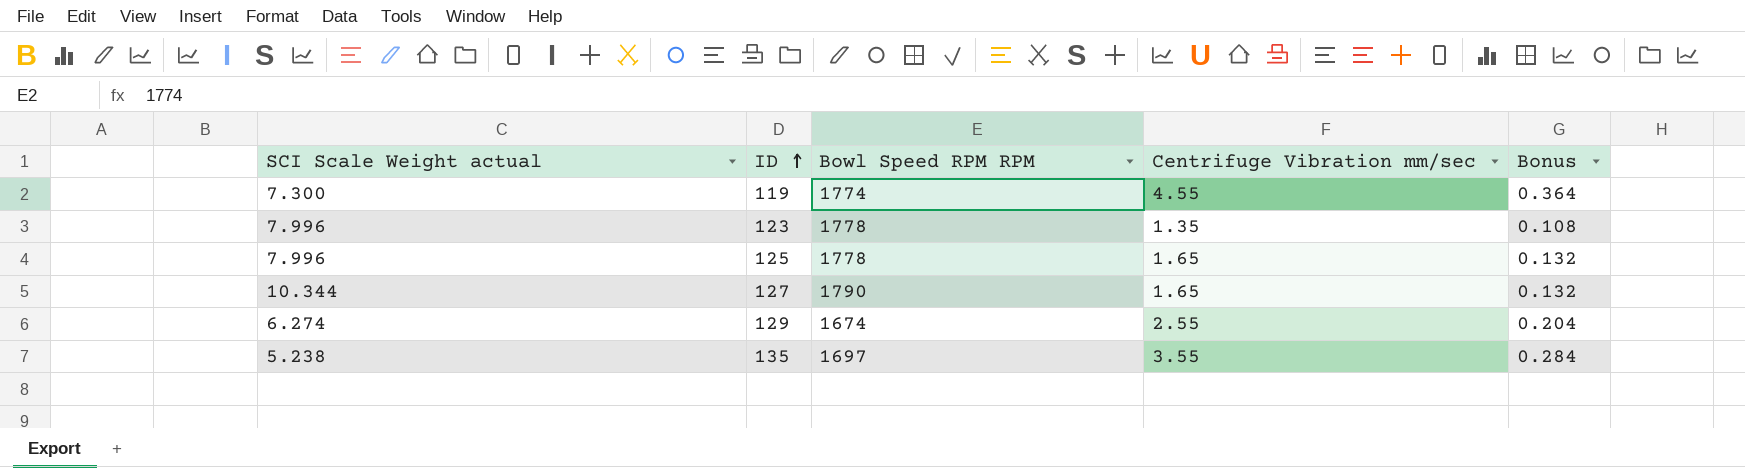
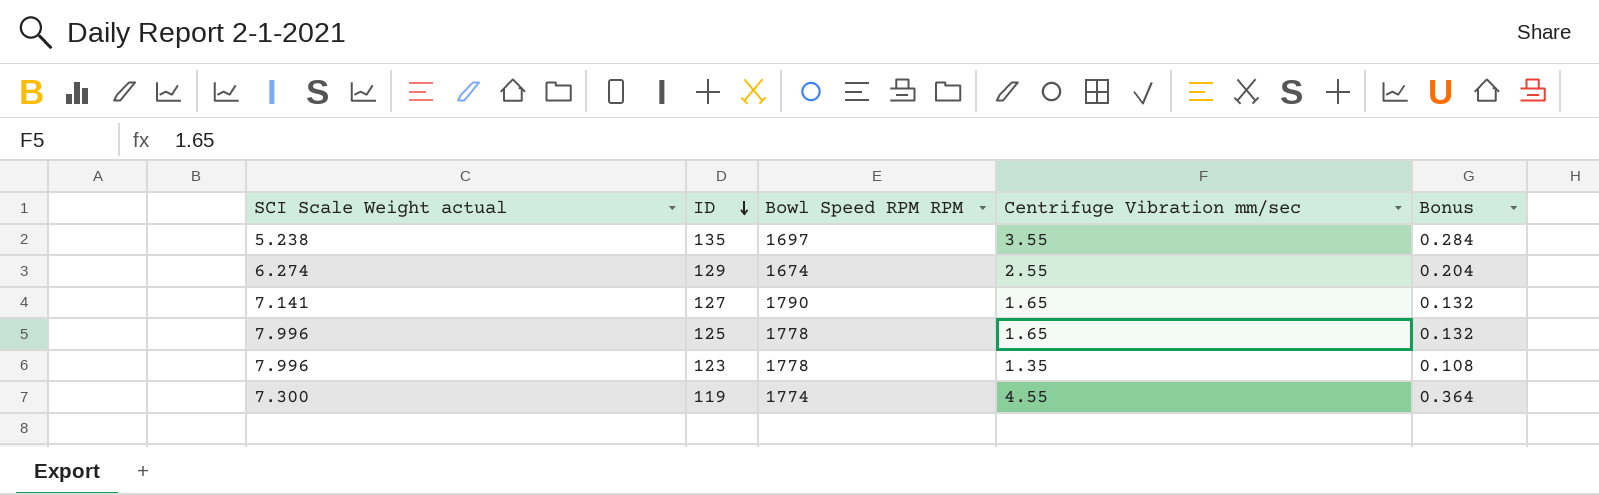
row order: ID ascending -> ID descending
127 | SCI Scale Weight actual: 10.344 -> 7.141

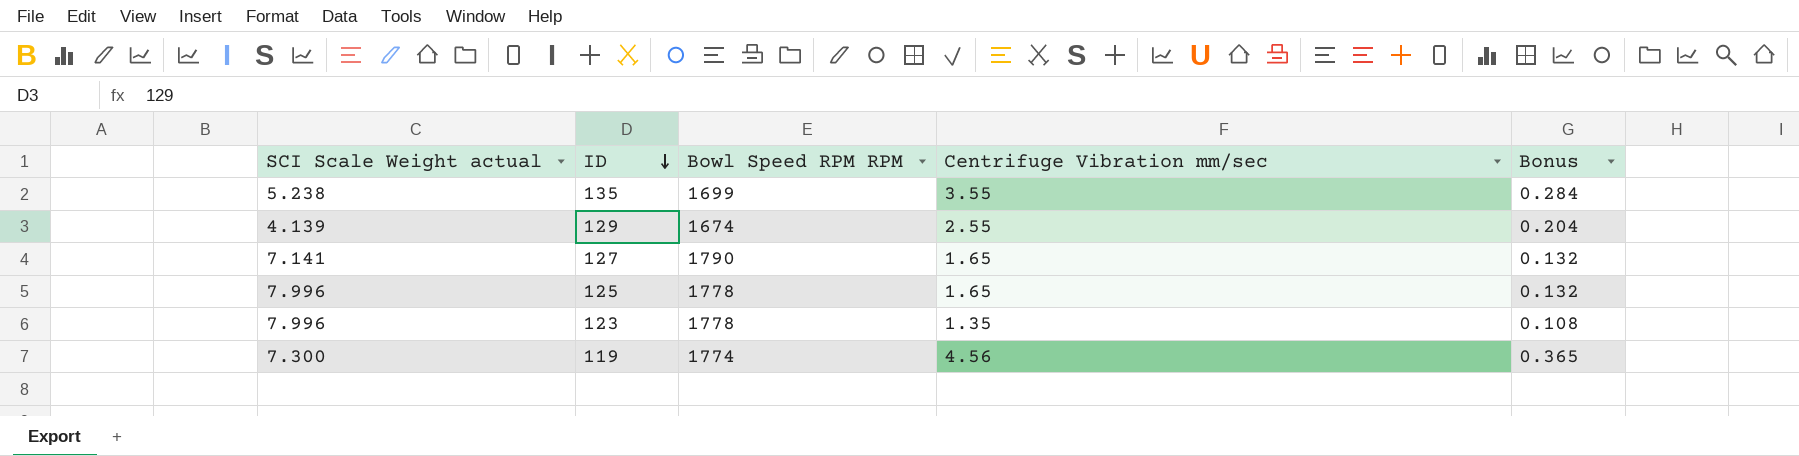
135 | Bowl Speed RPM RPM: 1697 -> 1699
129 | SCI Scale Weight actual: 6.274 -> 4.139
119 | Centrifuge Vibration mm/sec: 4.55 -> 4.56
119 | Bonus: 0.364 -> 0.365

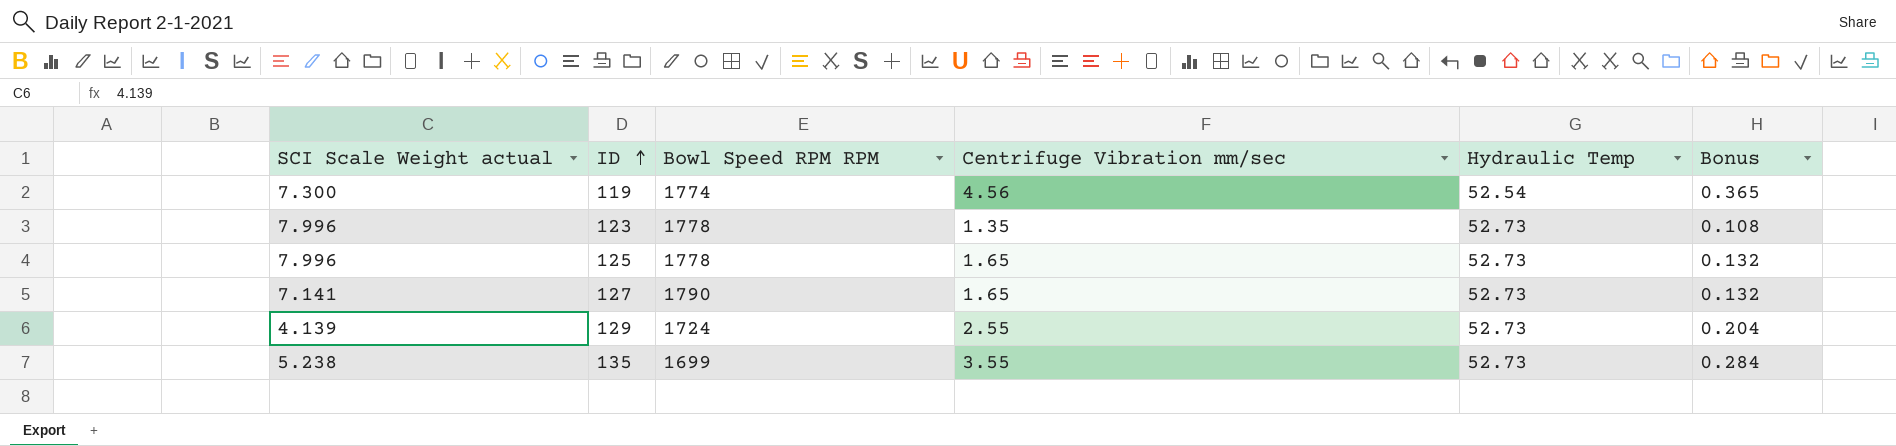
row order: ID descending -> ID ascending
column Hydraulic Temp | position: none -> 5
129 | Bowl Speed RPM RPM: 1674 -> 1724

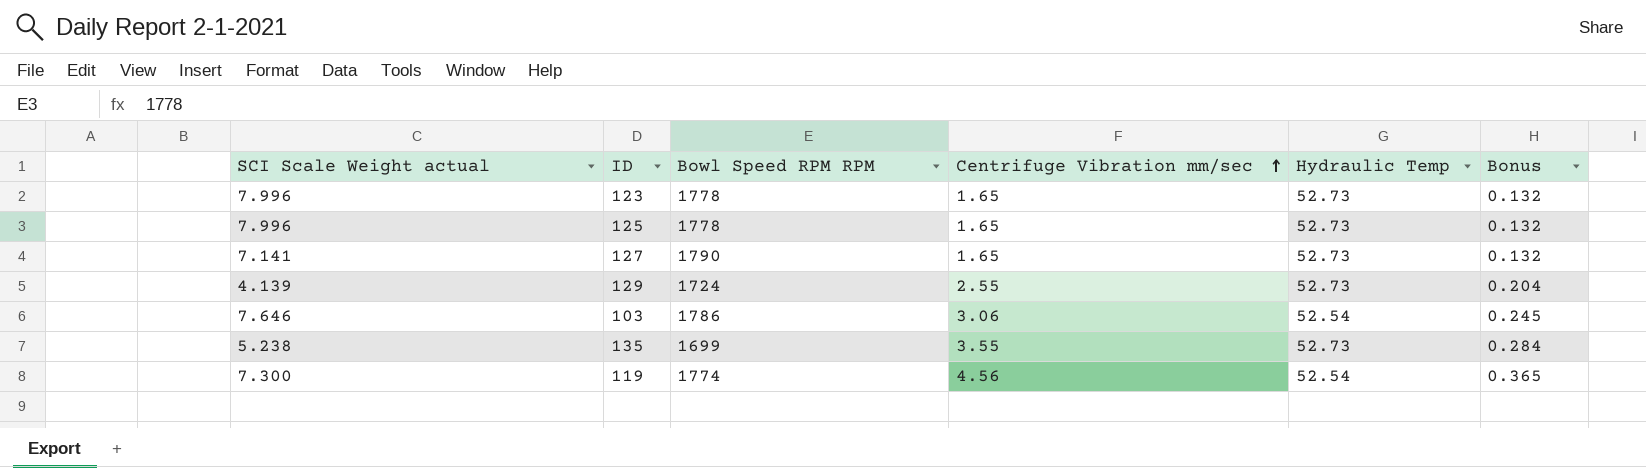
row order: ID ascending -> Centrifuge Vibration mm/sec ascending
123 | Centrifuge Vibration mm/sec: 1.35 -> 1.65
123 | Bonus: 0.108 -> 0.132
row 103: none -> 7.646 | 1786 | 3.06 | 52.54 | 0.245

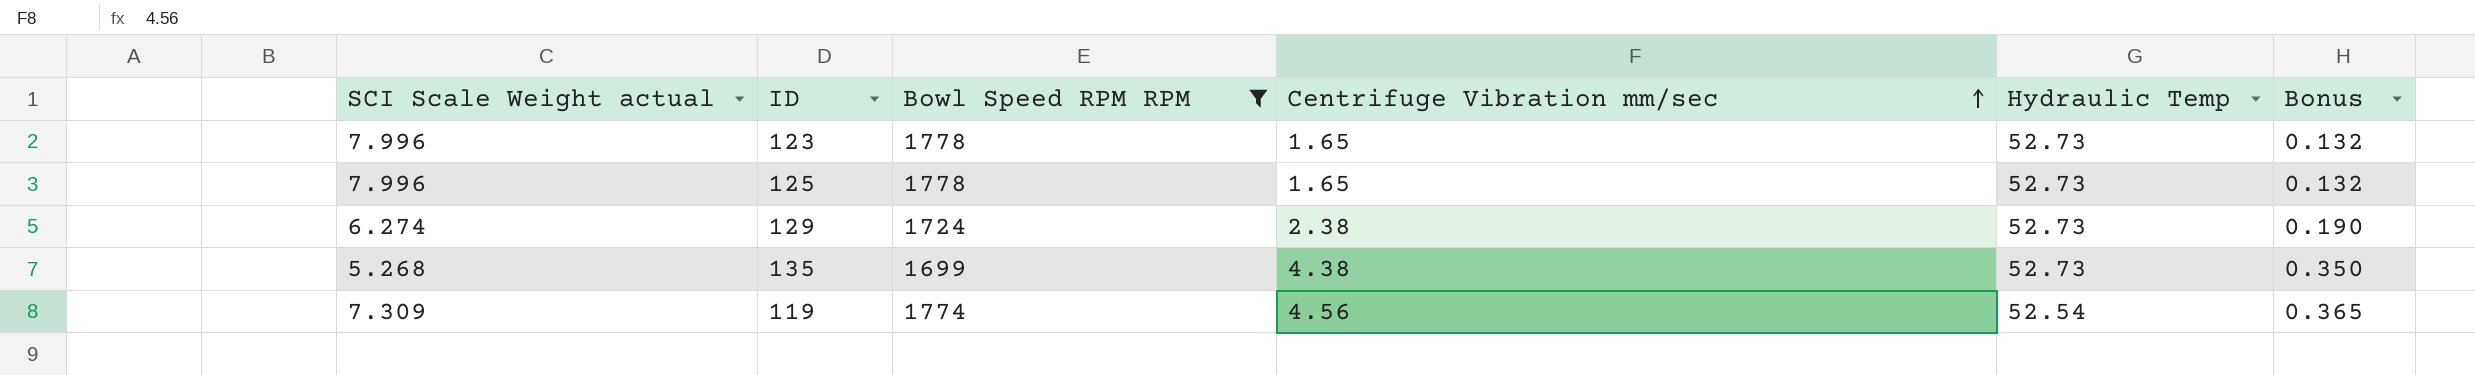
filter: none -> Bowl Speed RPM RPM <= 1778
129 | SCI Scale Weight actual: 4.139 -> 6.274
129 | Centrifuge Vibration mm/sec: 2.55 -> 2.38
129 | Bonus: 0.204 -> 0.190
135 | SCI Scale Weight actual: 5.238 -> 5.268
135 | Centrifuge Vibration mm/sec: 3.55 -> 4.38
135 | Bonus: 0.284 -> 0.350
119 | SCI Scale Weight actual: 7.300 -> 7.309

